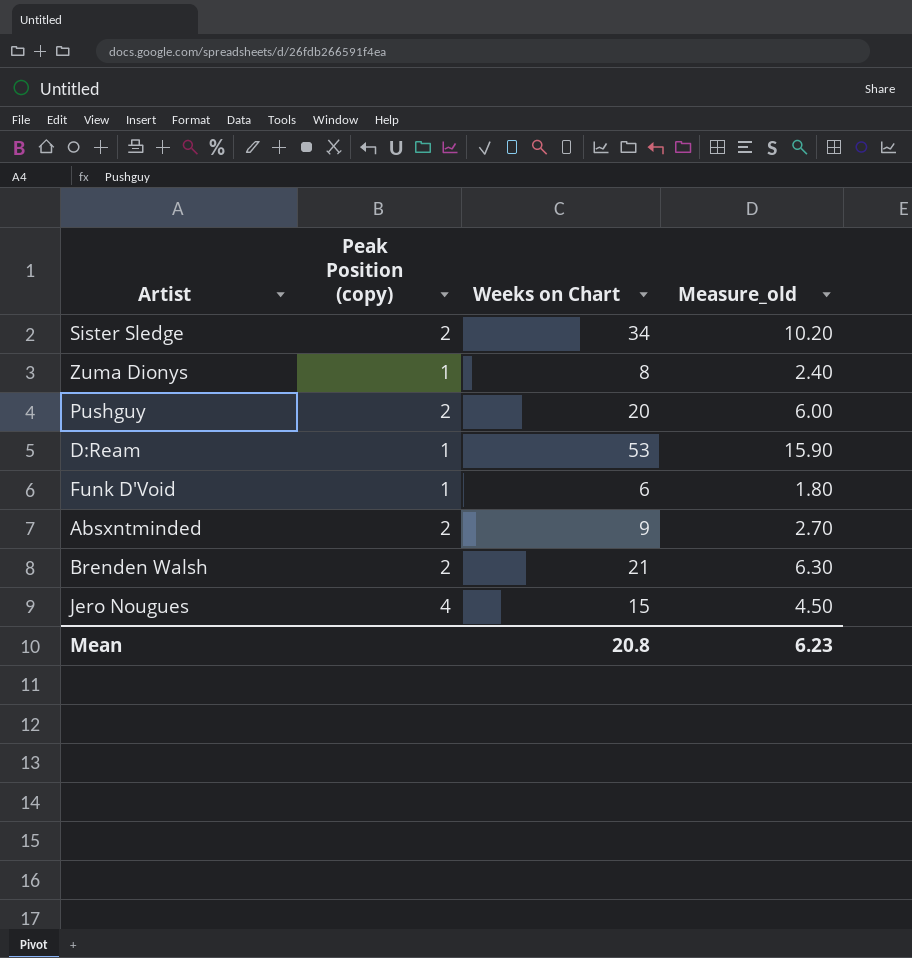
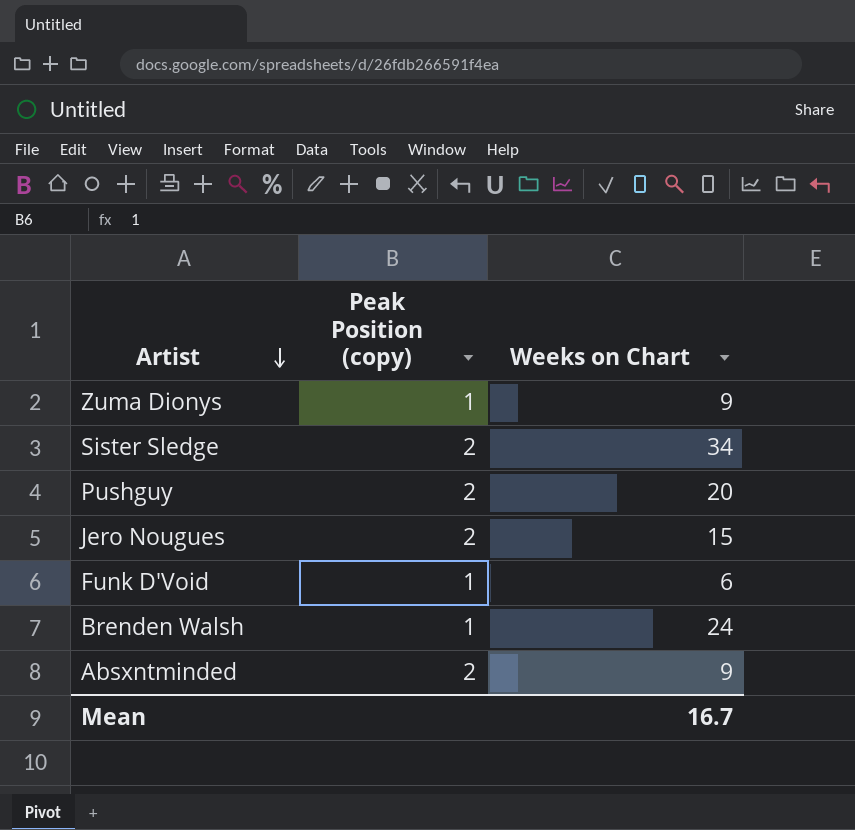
row order: none -> Artist descending
column Measure_old | formula: [Weeks on Chart] * 0.3 -> none
row D:Ream: 1 | 53 | 15.90 -> none
Zuma Dionys | Weeks on Chart: 8 -> 9
Jero Nougues | Peak Position (copy): 4 -> 2
Brenden Walsh | Peak Position (copy): 2 -> 1
Brenden Walsh | Weeks on Chart: 21 -> 24
Mean | Weeks on Chart: 20.8 -> 16.7

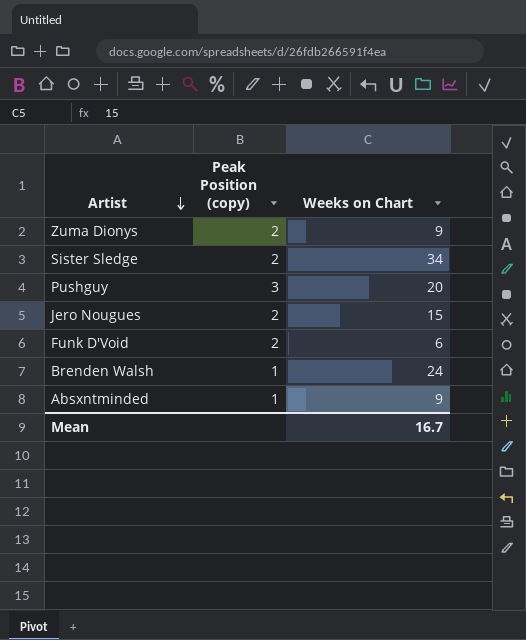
Zuma Dionys | Peak Position (copy): 1 -> 2
Pushguy | Peak Position (copy): 2 -> 3
Funk D'Void | Peak Position (copy): 1 -> 2
Absxntminded | Peak Position (copy): 2 -> 1

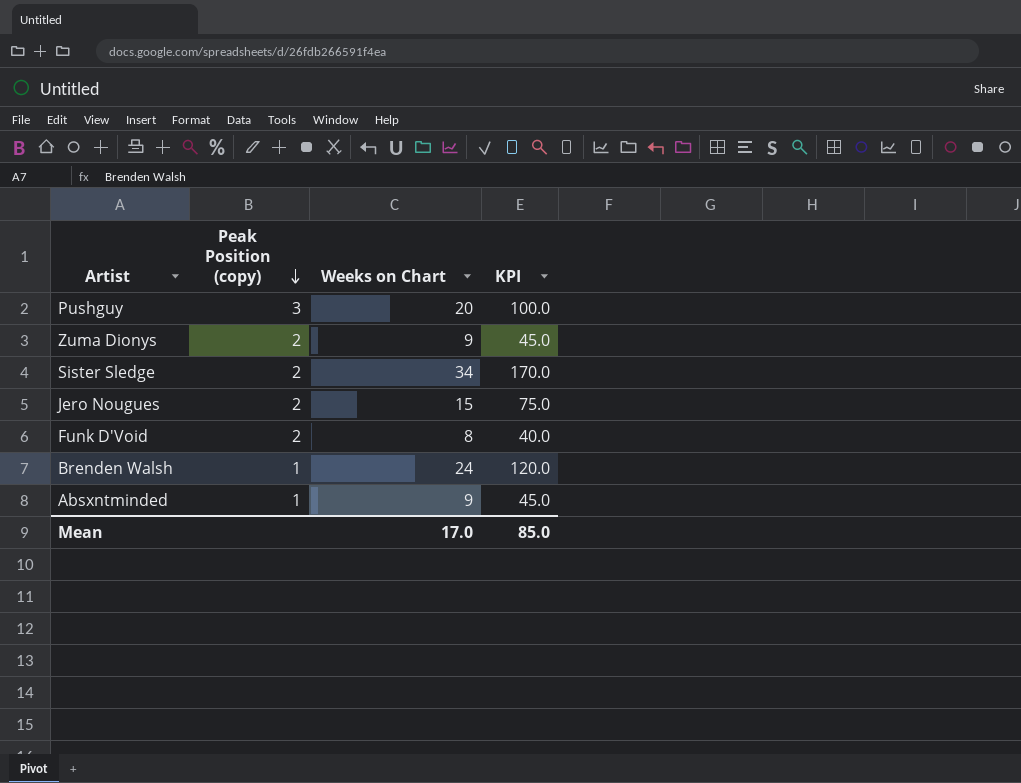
row order: Artist descending -> Peak Position (copy) descending
column KPI | formula: none -> [Weeks on Chart] * 5
Funk D'Void | Weeks on Chart: 6 -> 8
Mean | Weeks on Chart: 16.7 -> 17.0

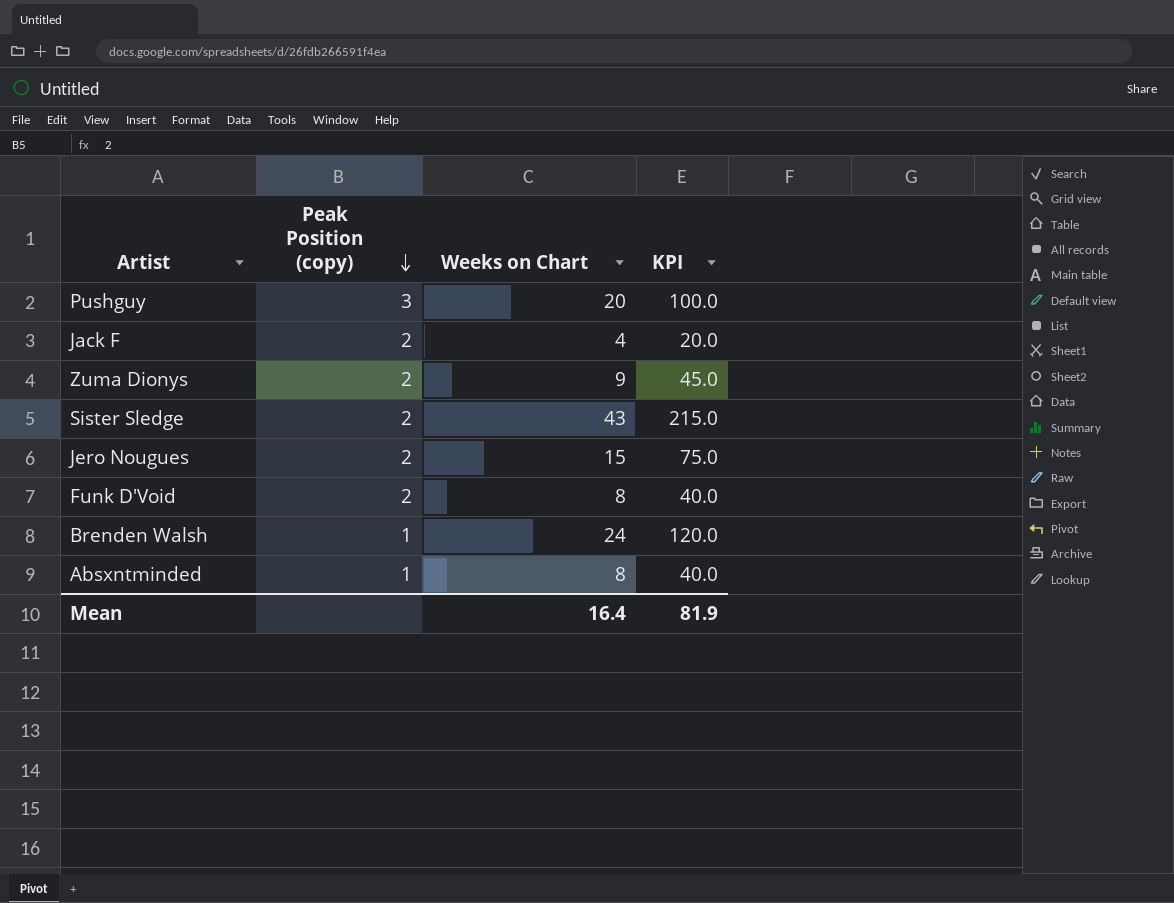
row Jack F: none -> 2 | 4 | 20.0
Sister Sledge | Weeks on Chart: 34 -> 43
Sister Sledge | KPI: 170.0 -> 215.0
Absxntminded | Weeks on Chart: 9 -> 8
Absxntminded | KPI: 45.0 -> 40.0
Mean | Weeks on Chart: 17.0 -> 16.4
Mean | KPI: 85.0 -> 81.9

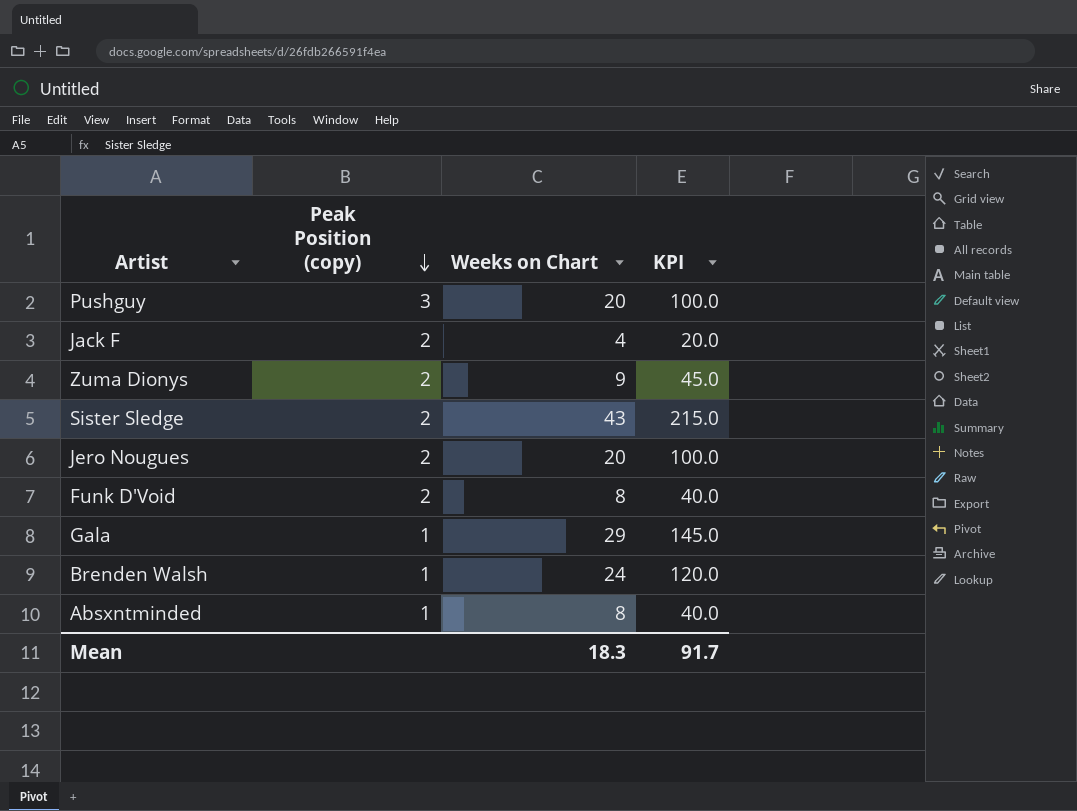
Jero Nougues | Weeks on Chart: 15 -> 20
Jero Nougues | KPI: 75.0 -> 100.0
row Gala: none -> 1 | 29 | 145.0
Mean | Weeks on Chart: 16.4 -> 18.3
Mean | KPI: 81.9 -> 91.7

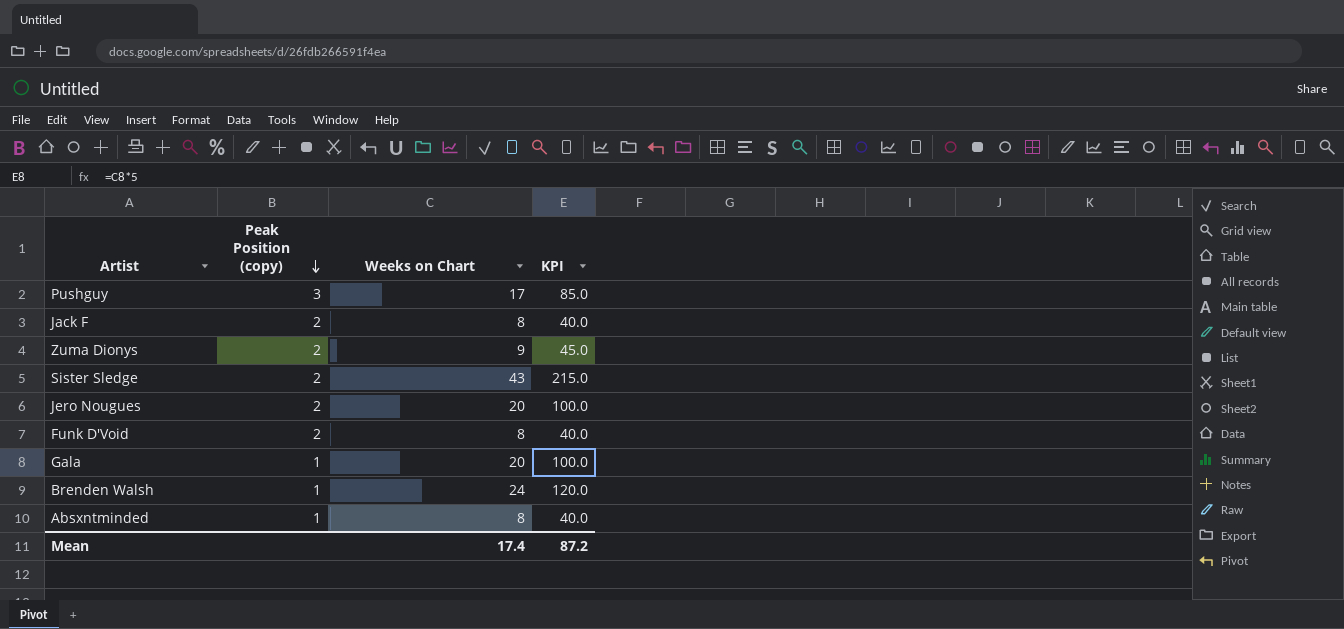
Pushguy | Weeks on Chart: 20 -> 17
Pushguy | KPI: 100.0 -> 85.0
Jack F | Weeks on Chart: 4 -> 8
Jack F | KPI: 20.0 -> 40.0
Gala | Weeks on Chart: 29 -> 20
Gala | KPI: 145.0 -> 100.0
Mean | Weeks on Chart: 18.3 -> 17.4
Mean | KPI: 91.7 -> 87.2

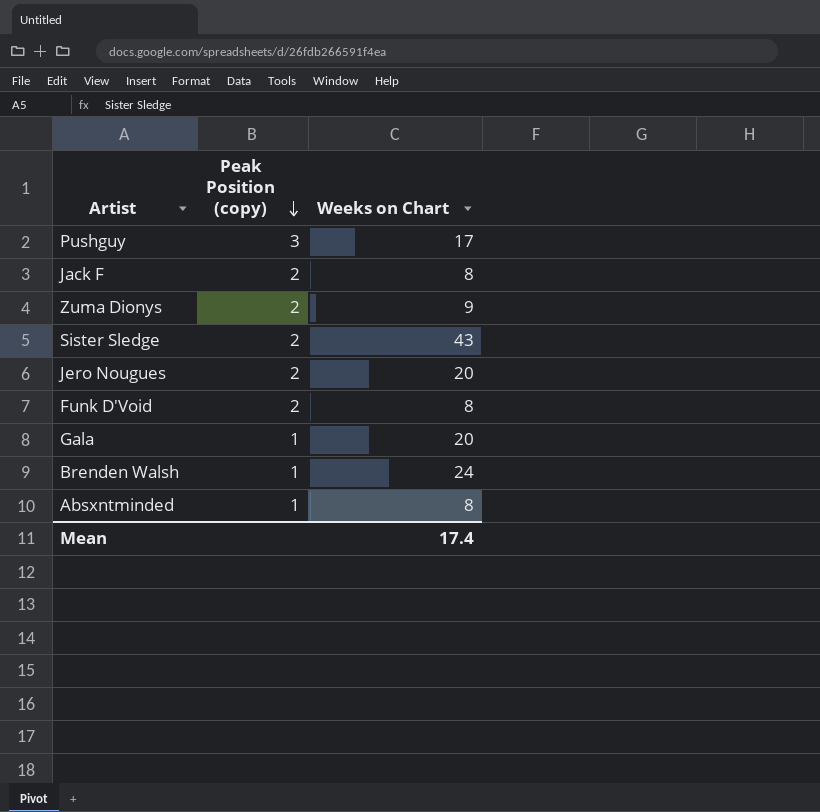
column KPI | formula: [Weeks on Chart] * 5 -> none

